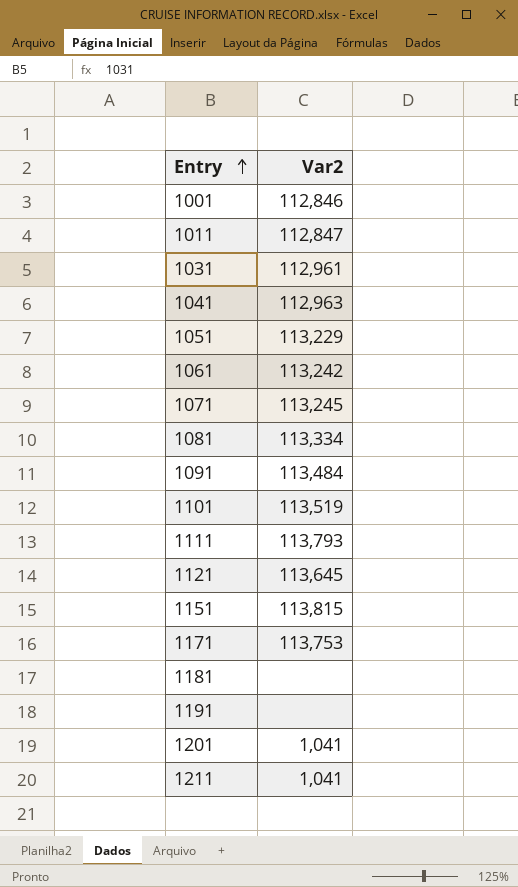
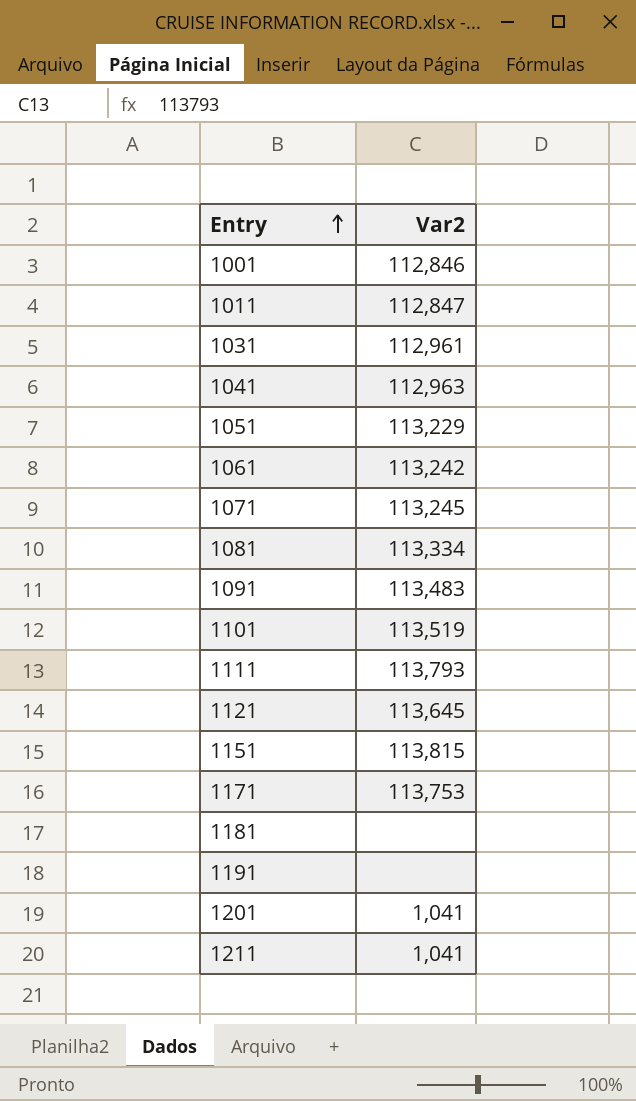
1091 | Var2: 113,484 -> 113,483

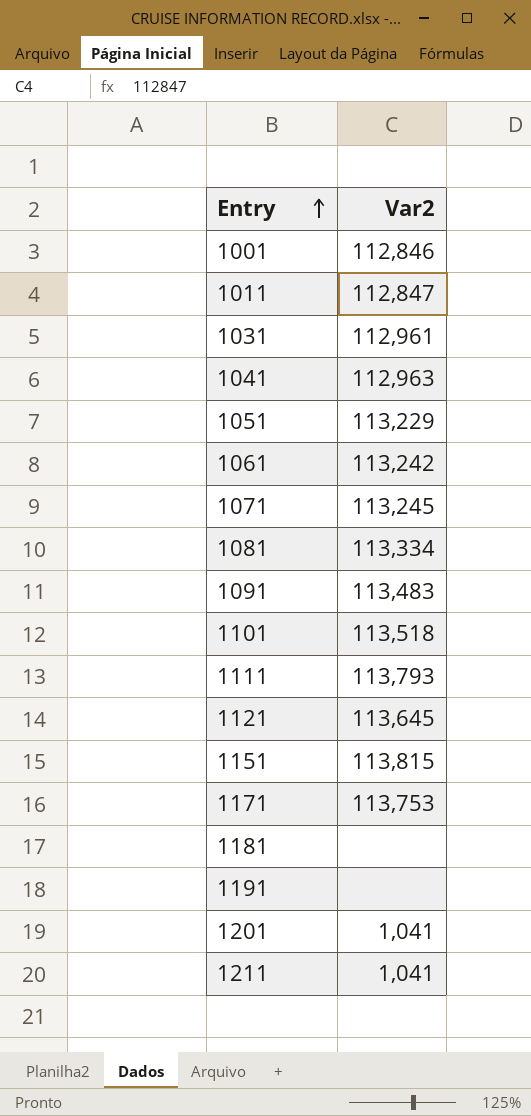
1101 | Var2: 113,519 -> 113,518

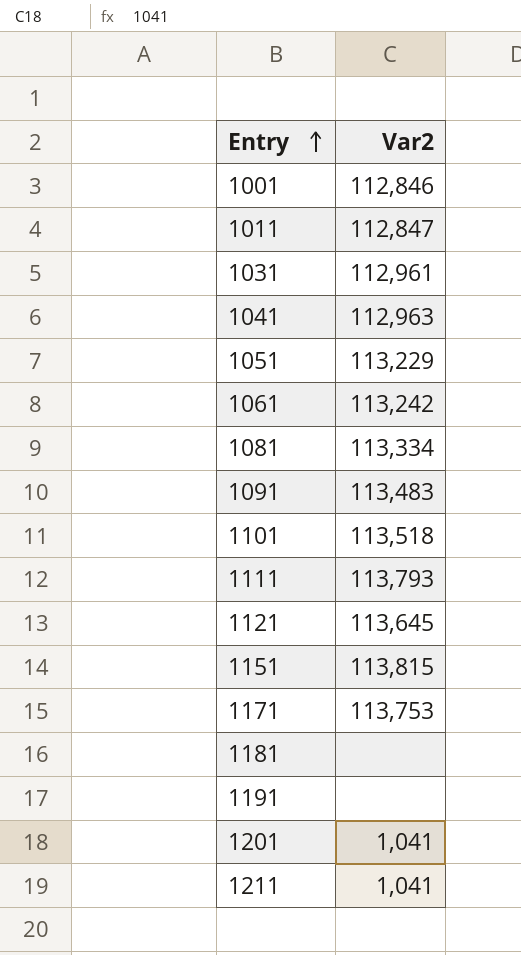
row 1071: 113,245 -> none

